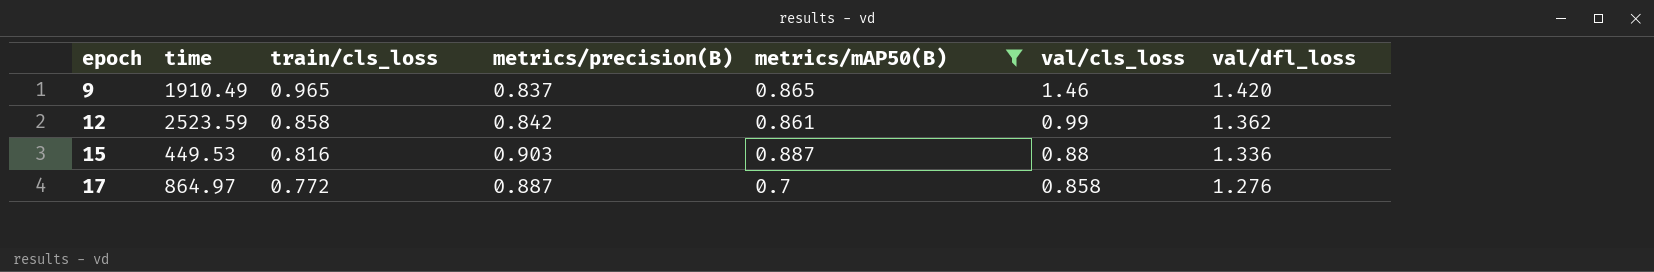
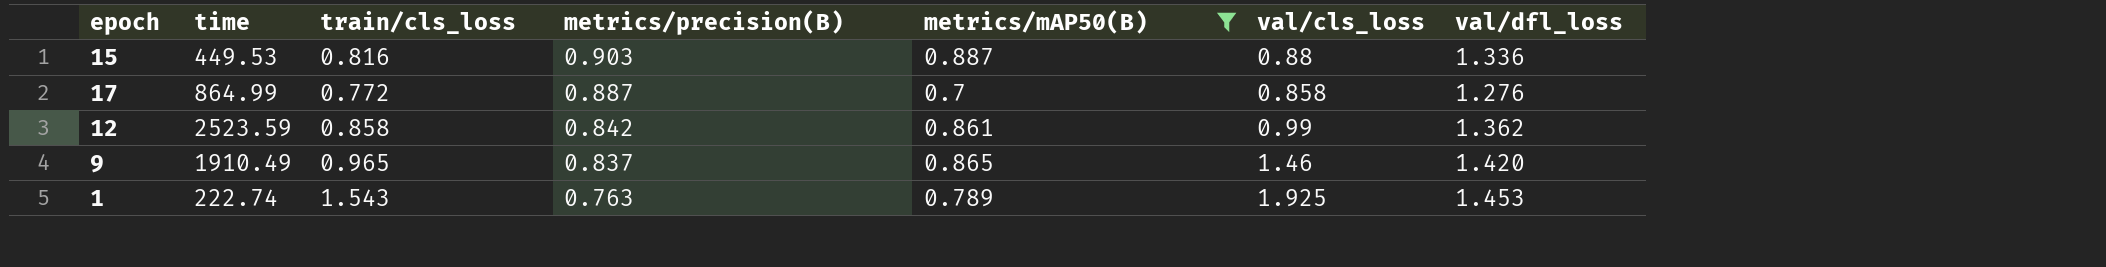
row order: epoch ascending -> metrics/precision(B) descending
17 | time: 864.97 -> 864.99
row 1: none -> 222.74 | 1.543 | 0.763 | 0.789 | 1.925 | 1.453

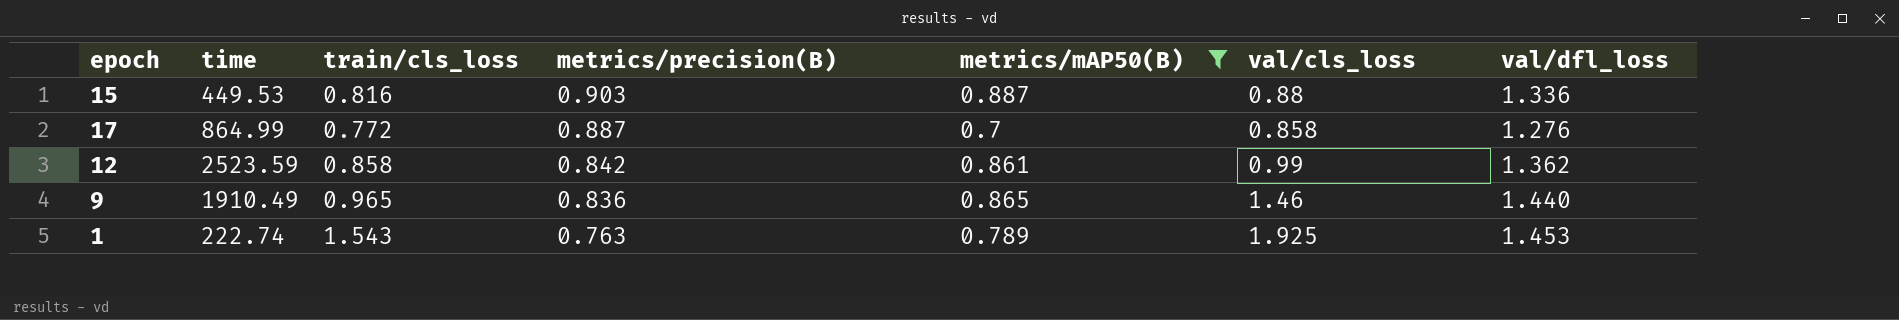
9 | metrics/precision(B): 0.837 -> 0.836
9 | val/dfl_loss: 1.420 -> 1.440

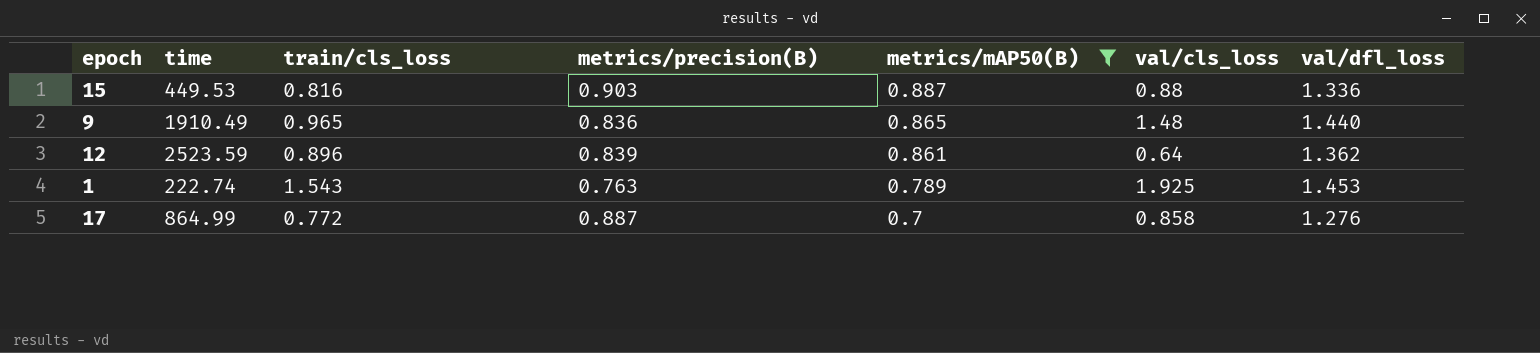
row order: metrics/precision(B) descending -> metrics/mAP50(B) descending
9 | val/cls_loss: 1.46 -> 1.48
12 | train/cls_loss: 0.858 -> 0.896
12 | metrics/precision(B): 0.842 -> 0.839
12 | val/cls_loss: 0.99 -> 0.64

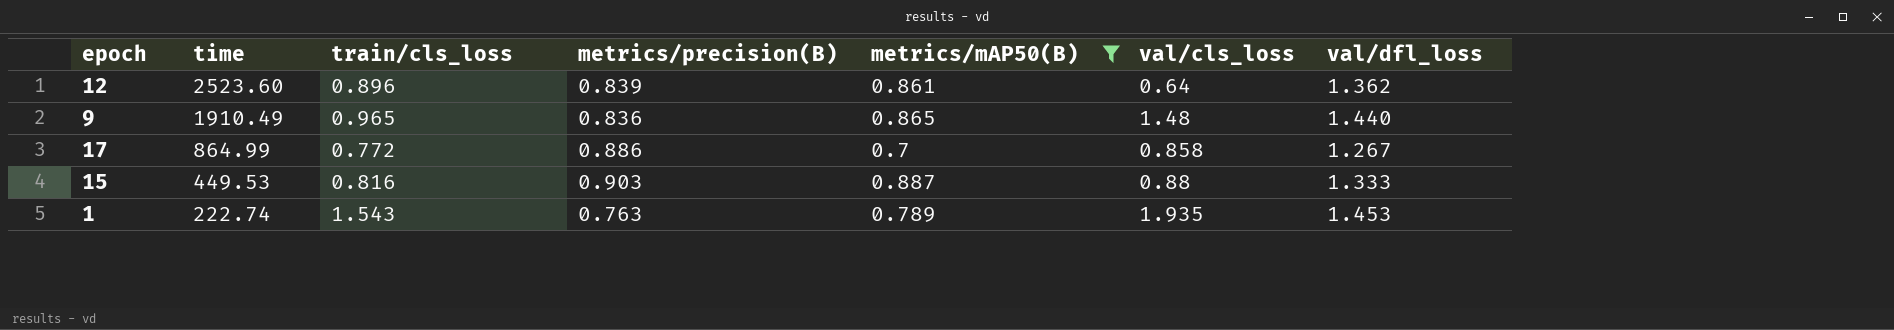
row order: metrics/mAP50(B) descending -> time descending
12 | time: 2523.59 -> 2523.60
17 | metrics/precision(B): 0.887 -> 0.886
17 | val/dfl_loss: 1.276 -> 1.267
15 | val/dfl_loss: 1.336 -> 1.333
1 | val/cls_loss: 1.925 -> 1.935

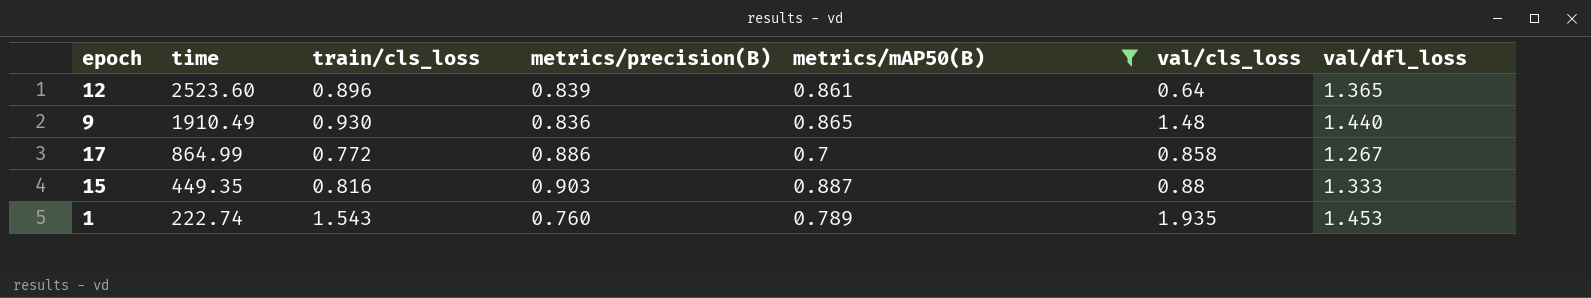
12 | val/dfl_loss: 1.362 -> 1.365
9 | train/cls_loss: 0.965 -> 0.930
15 | time: 449.53 -> 449.35
1 | metrics/precision(B): 0.763 -> 0.760

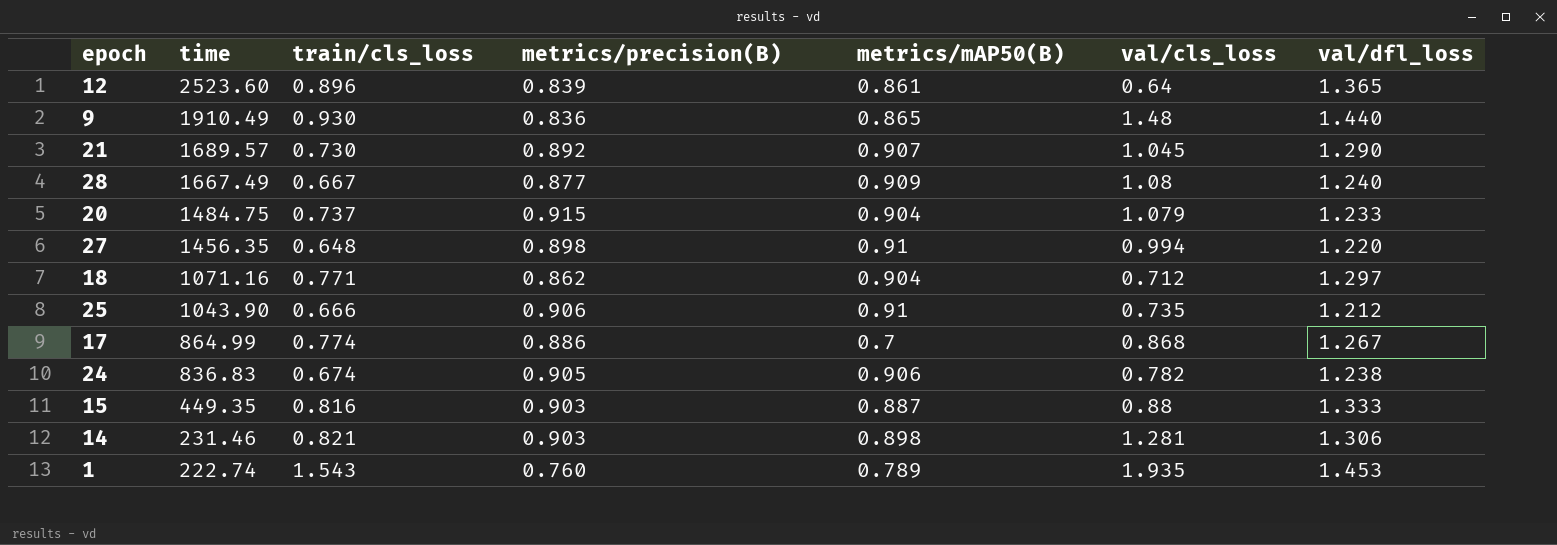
filter: metrics/mAP50(B) <= 0.887 -> none
17 | train/cls_loss: 0.772 -> 0.774
17 | val/cls_loss: 0.858 -> 0.868

